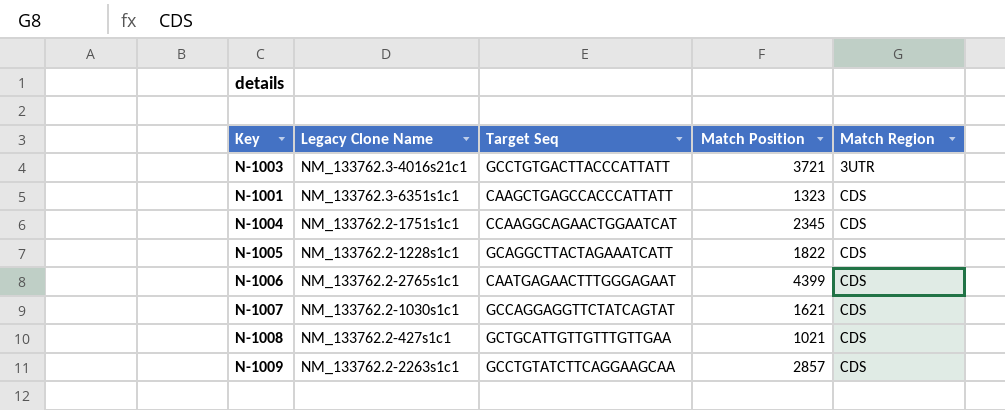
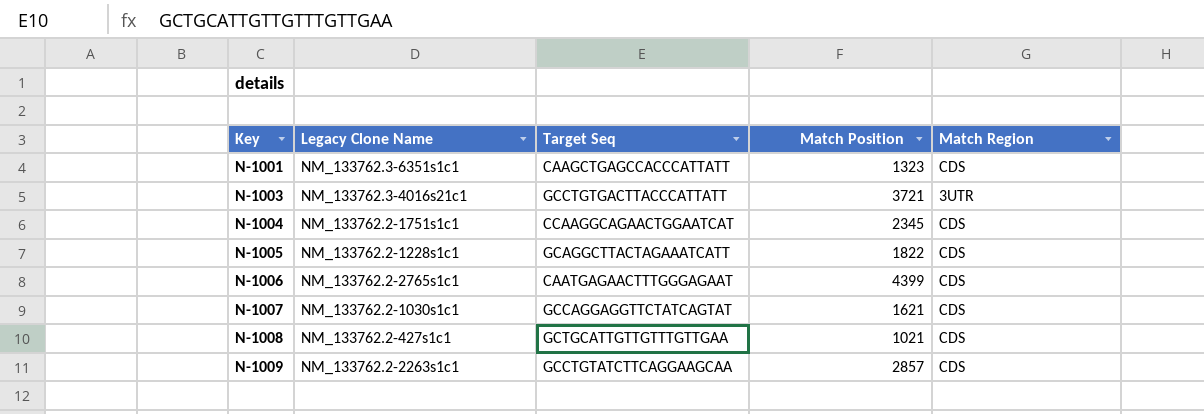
row order: Match Region ascending -> Key ascending

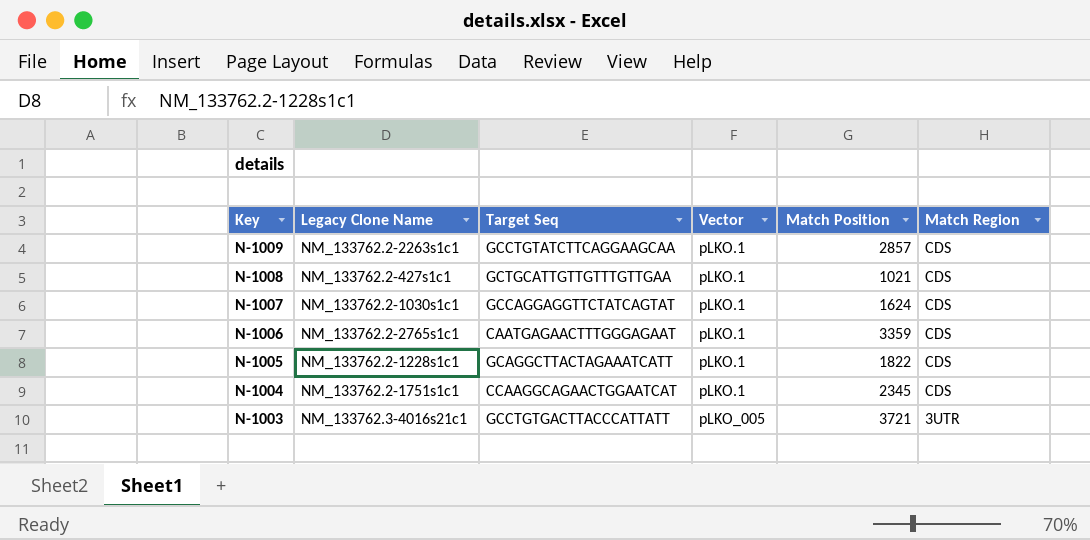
row order: Key ascending -> Key descending
column Vector | position: none -> 4
row N-1001: NM_133762.3-6351s1c1 | CAAGCTGAGCCACCCATTATT | 1323 | CDS -> none
N-1007 | Match Position: 1621 -> 1624
N-1006 | Match Position: 4399 -> 3359

